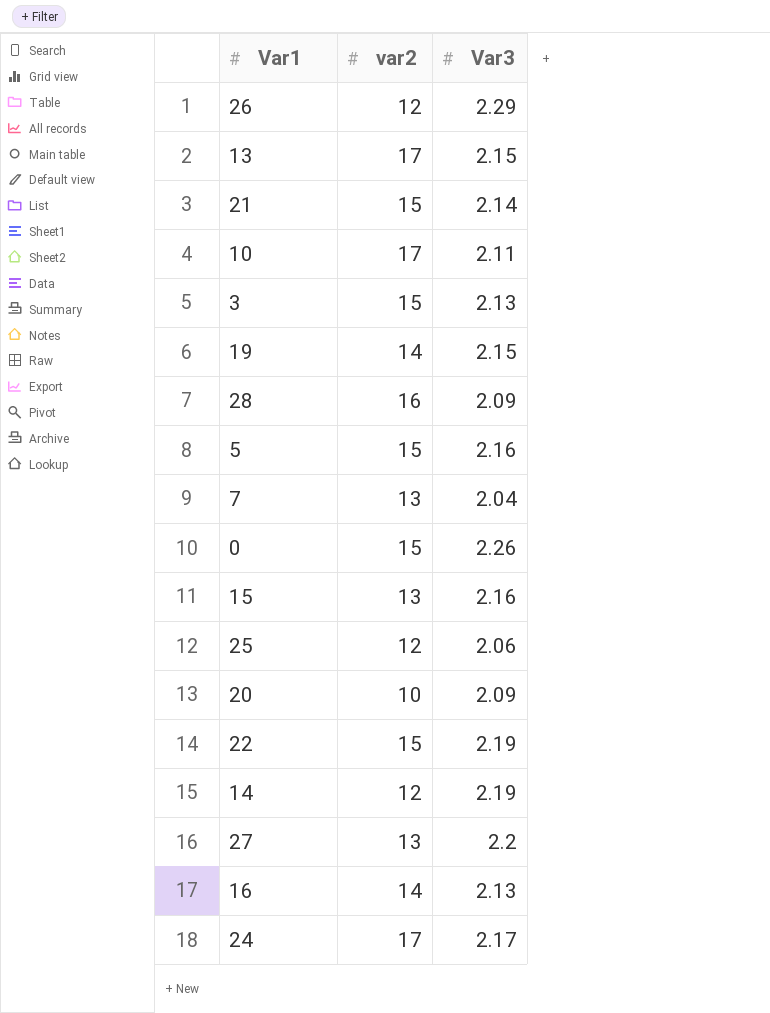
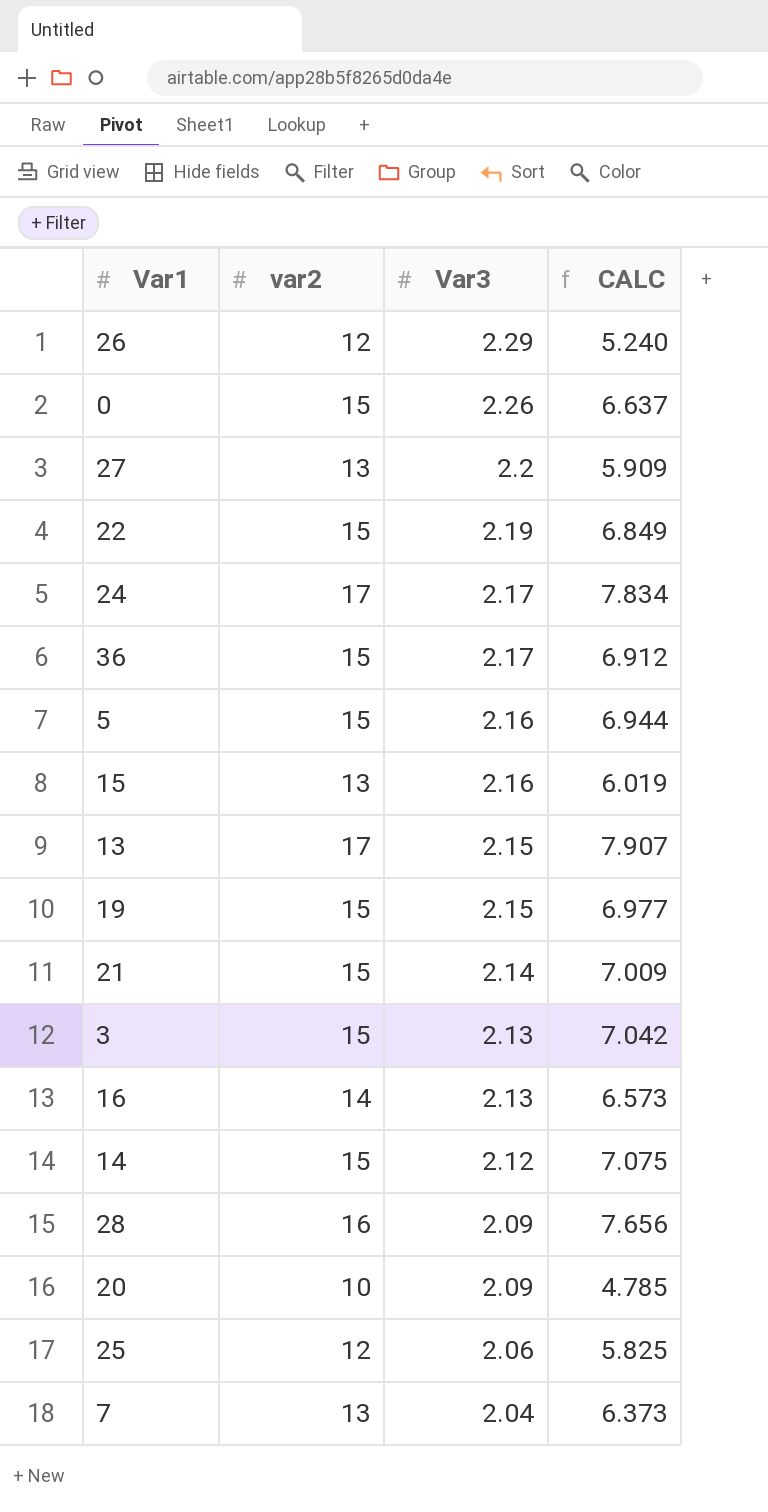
row order: none -> Var3 descending
column CALC | formula: none -> [var2] / [Var3]
row 10: 17 | 2.11 -> none
row 36: none -> 15 | 2.17 | 6.912
19 | var2: 14 -> 15
14 | var2: 12 -> 15
14 | Var3: 2.19 -> 2.12

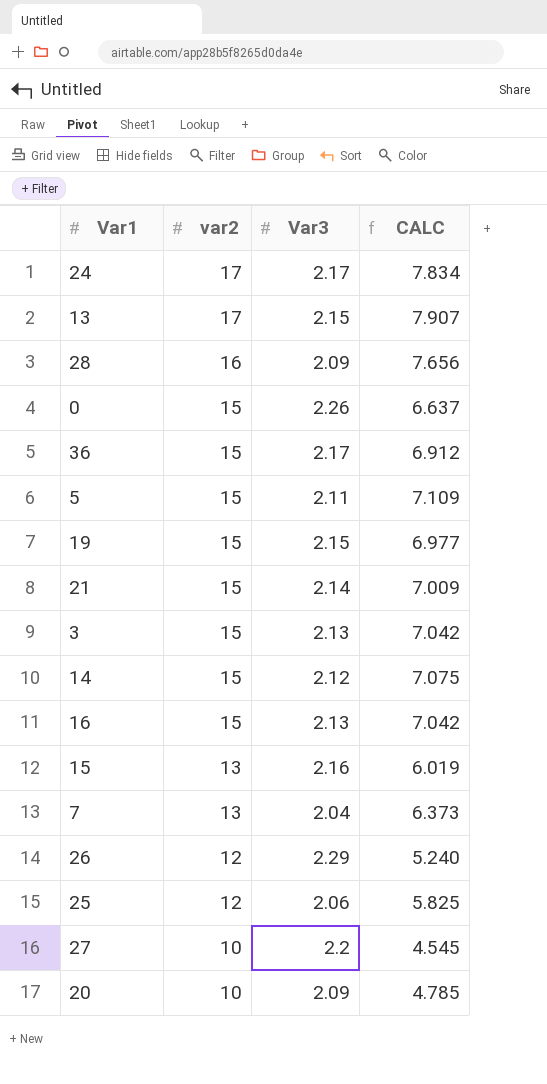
row order: Var3 descending -> var2 descending
row 22: 15 | 2.19 | 6.849 -> none
5 | Var3: 2.16 -> 2.11
5 | CALC: 6.944 -> 7.109
16 | var2: 14 -> 15
16 | CALC: 6.573 -> 7.042
27 | var2: 13 -> 10
27 | CALC: 5.909 -> 4.545

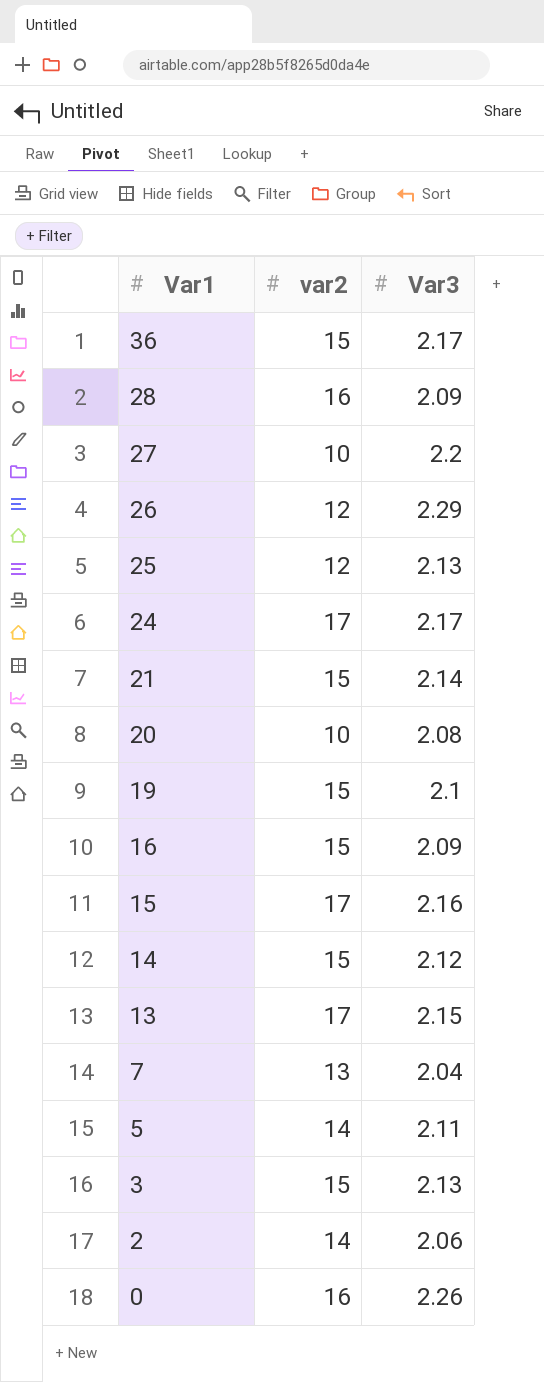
row order: var2 descending -> Var1 descending
column CALC | formula: [var2] / [Var3] -> none
25 | Var3: 2.06 -> 2.13
20 | Var3: 2.09 -> 2.08
19 | Var3: 2.15 -> 2.1
16 | Var3: 2.13 -> 2.09
15 | var2: 13 -> 17
5 | var2: 15 -> 14
row 2: none -> 14 | 2.06
0 | var2: 15 -> 16

